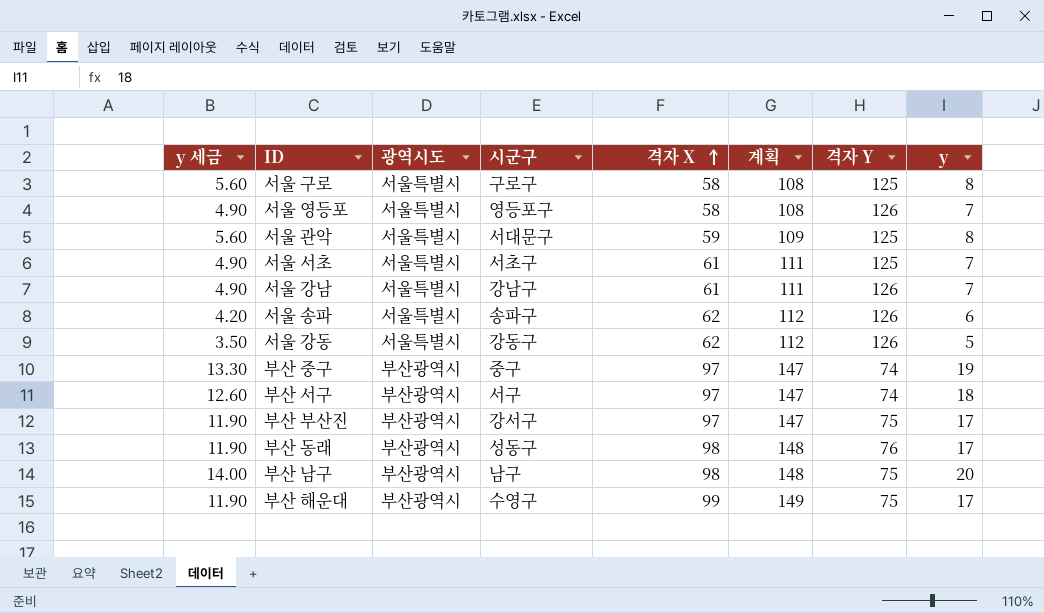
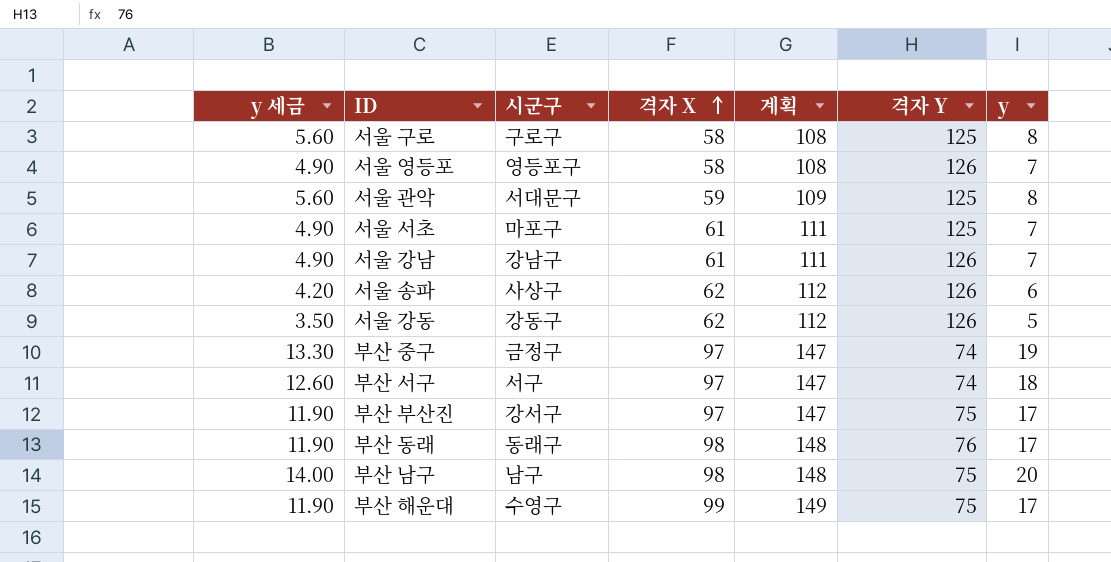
column 광역시도 | position: 3 -> none
서울 서초 | 시군구: 서초구 -> 마포구
서울 송파 | 시군구: 송파구 -> 사상구
부산 중구 | 시군구: 중구 -> 금정구
부산 동래 | 시군구: 성동구 -> 동래구

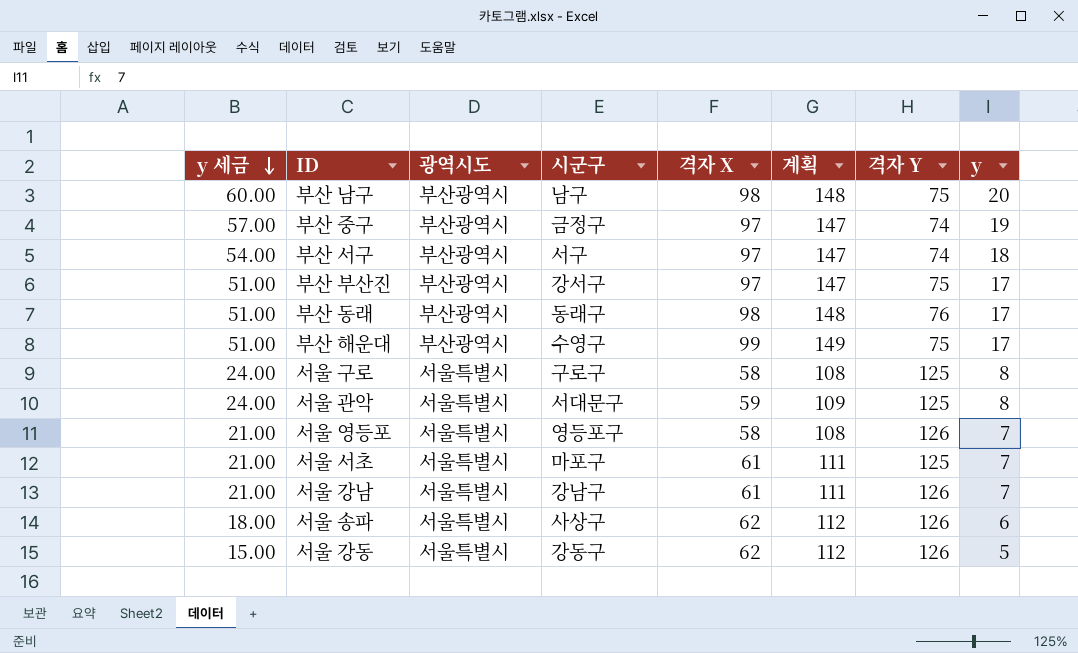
row order: 격자 X ascending -> y 세금 descending
column y 세금 | formula: [y] * 0.7 -> [y] * 3
column 광역시도 | position: none -> 3

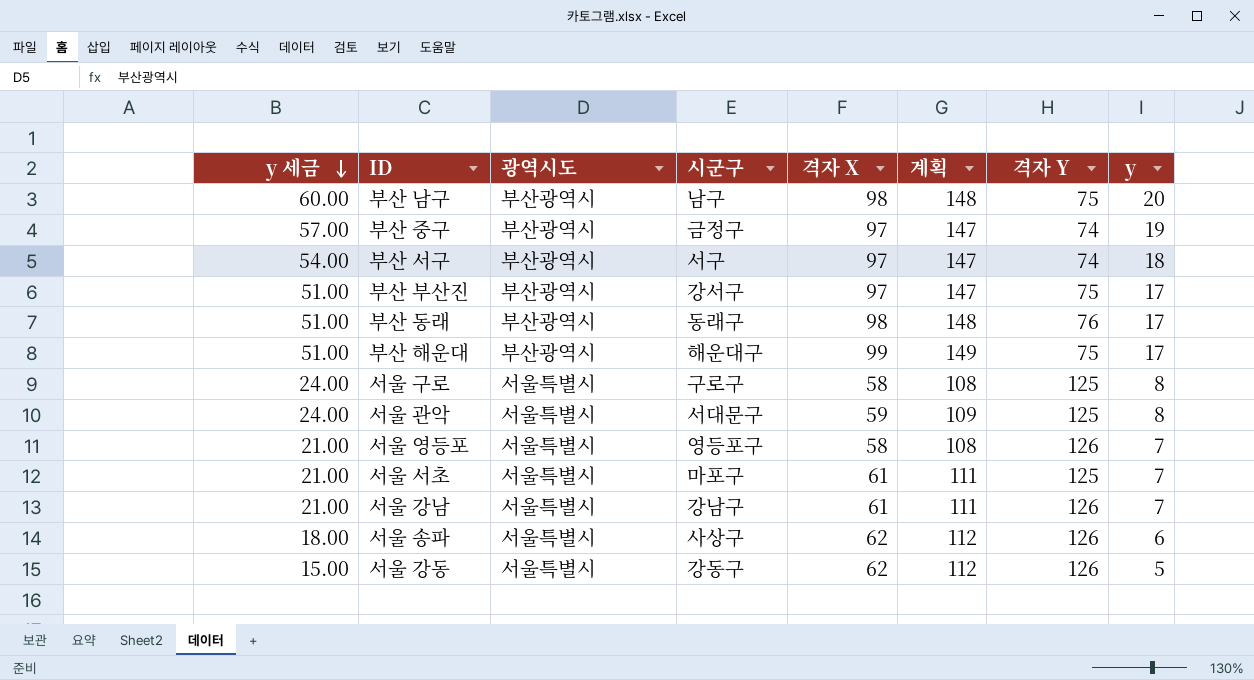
부산 해운대 | 시군구: 수영구 -> 해운대구

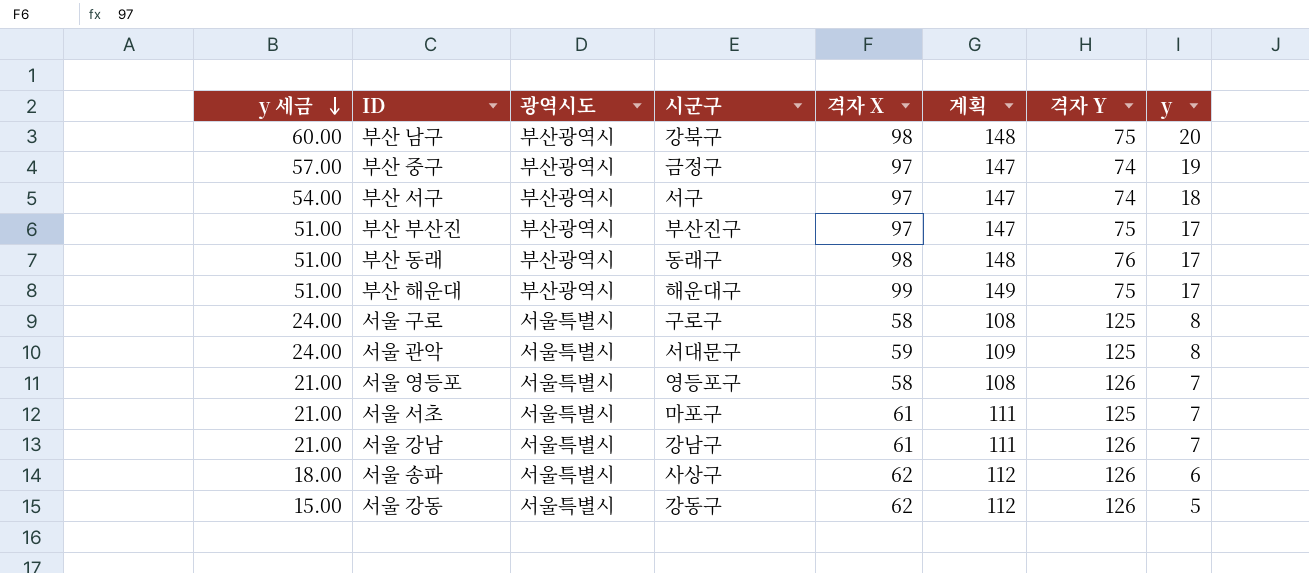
부산 남구 | 시군구: 남구 -> 강북구
부산 부산진 | 시군구: 강서구 -> 부산진구

